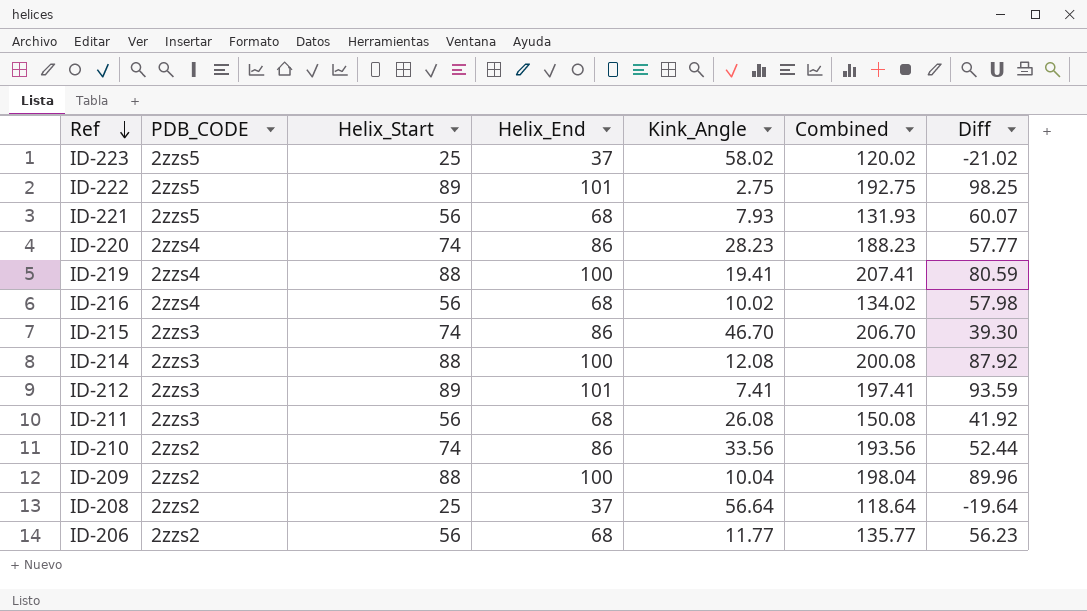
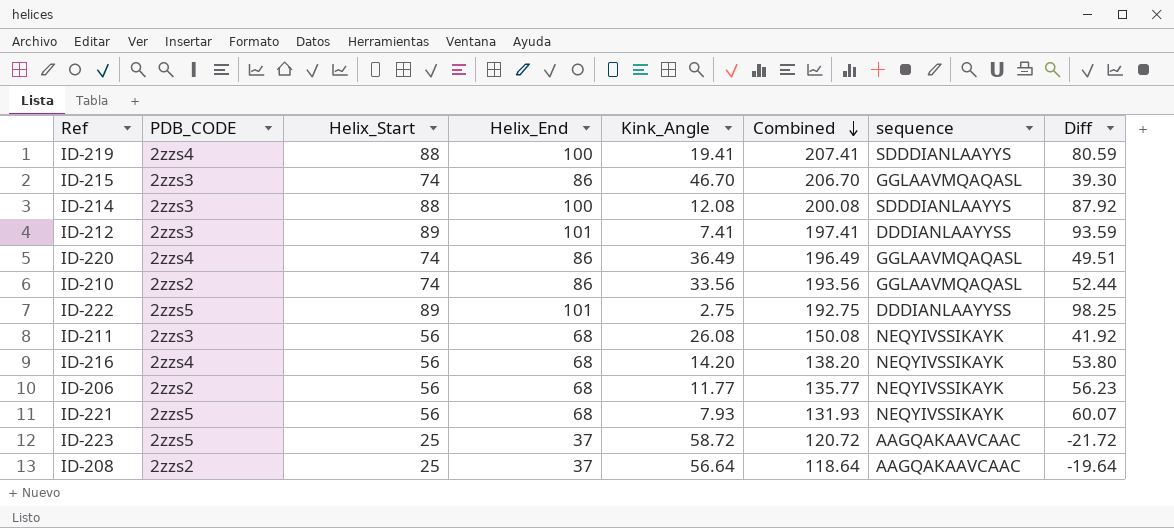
row order: Ref descending -> Combined descending
column sequence | position: none -> 7
row ID-209: 2zzs2 | 88 | 100 | 10.04 | 198.04 | 89.96 -> none
ID-220 | Kink_Angle: 28.23 -> 36.49
ID-220 | Combined: 188.23 -> 196.49
ID-220 | Diff: 57.77 -> 49.51
ID-216 | Kink_Angle: 10.02 -> 14.20
ID-216 | Combined: 134.02 -> 138.20
ID-216 | Diff: 57.98 -> 53.80
ID-223 | Kink_Angle: 58.02 -> 58.72
ID-223 | Combined: 120.02 -> 120.72
ID-223 | Diff: -21.02 -> -21.72

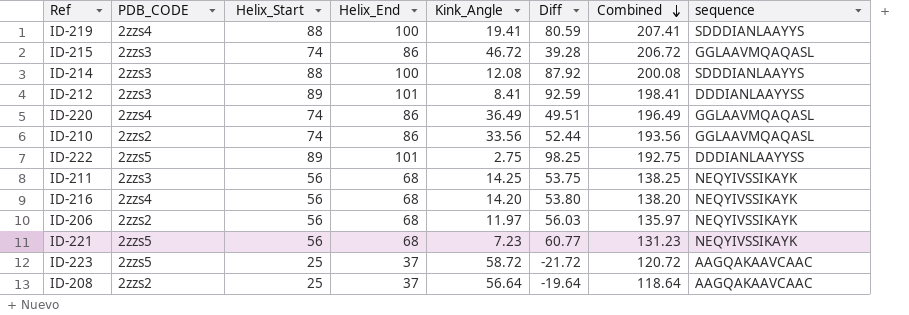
column Diff | position: 8 -> 6
ID-215 | Kink_Angle: 46.70 -> 46.72
ID-215 | Diff: 39.30 -> 39.28
ID-215 | Combined: 206.70 -> 206.72
ID-212 | Kink_Angle: 7.41 -> 8.41
ID-212 | Diff: 93.59 -> 92.59
ID-212 | Combined: 197.41 -> 198.41
ID-211 | Kink_Angle: 26.08 -> 14.25
ID-211 | Diff: 41.92 -> 53.75
ID-211 | Combined: 150.08 -> 138.25
ID-206 | Kink_Angle: 11.77 -> 11.97
ID-206 | Diff: 56.23 -> 56.03
ID-206 | Combined: 135.77 -> 135.97
ID-221 | Kink_Angle: 7.93 -> 7.23
ID-221 | Diff: 60.07 -> 60.77
ID-221 | Combined: 131.93 -> 131.23

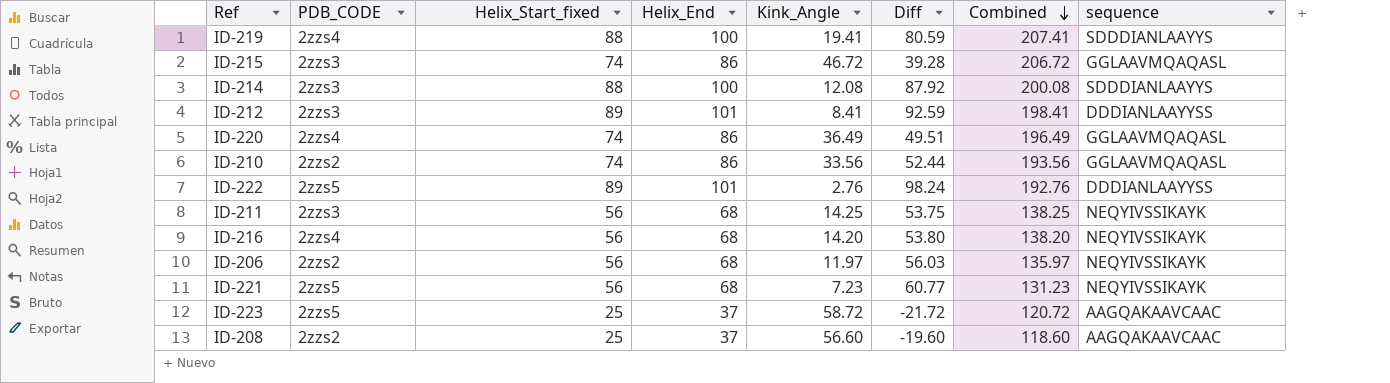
column name: Helix_Start -> Helix_Start_fixed
ID-222 | Kink_Angle: 2.75 -> 2.76
ID-222 | Diff: 98.25 -> 98.24
ID-222 | Combined: 192.75 -> 192.76
ID-208 | Kink_Angle: 56.64 -> 56.60
ID-208 | Diff: -19.64 -> -19.60
ID-208 | Combined: 118.64 -> 118.60

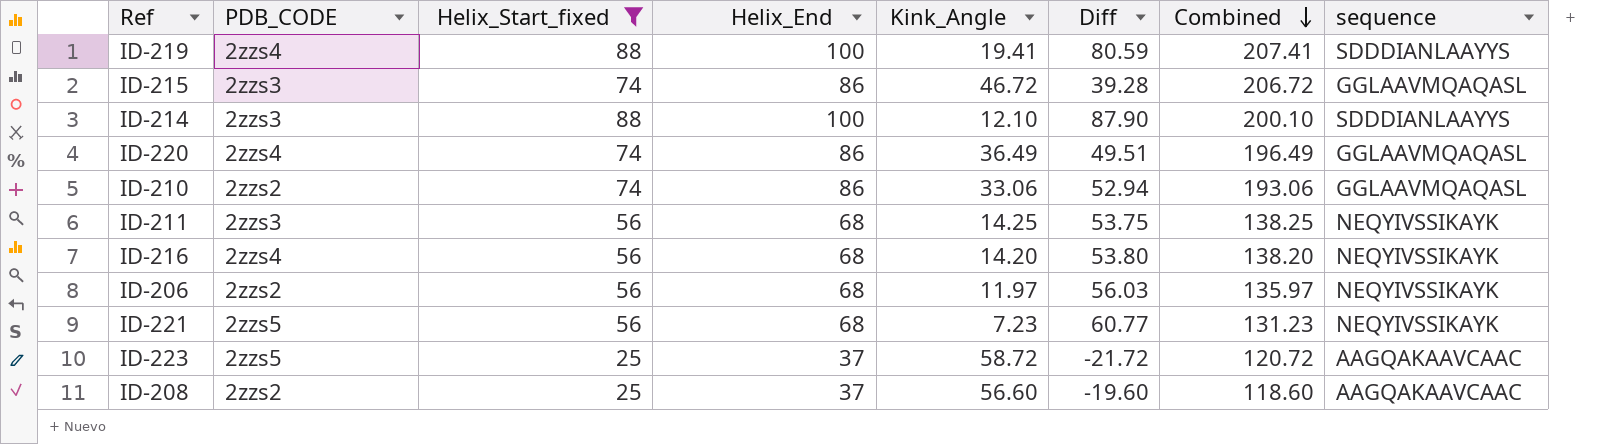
filter: none -> Helix_Start_fixed != 89
ID-214 | Kink_Angle: 12.08 -> 12.10
ID-214 | Diff: 87.92 -> 87.90
ID-214 | Combined: 200.08 -> 200.10
ID-210 | Kink_Angle: 33.56 -> 33.06
ID-210 | Diff: 52.44 -> 52.94
ID-210 | Combined: 193.56 -> 193.06

